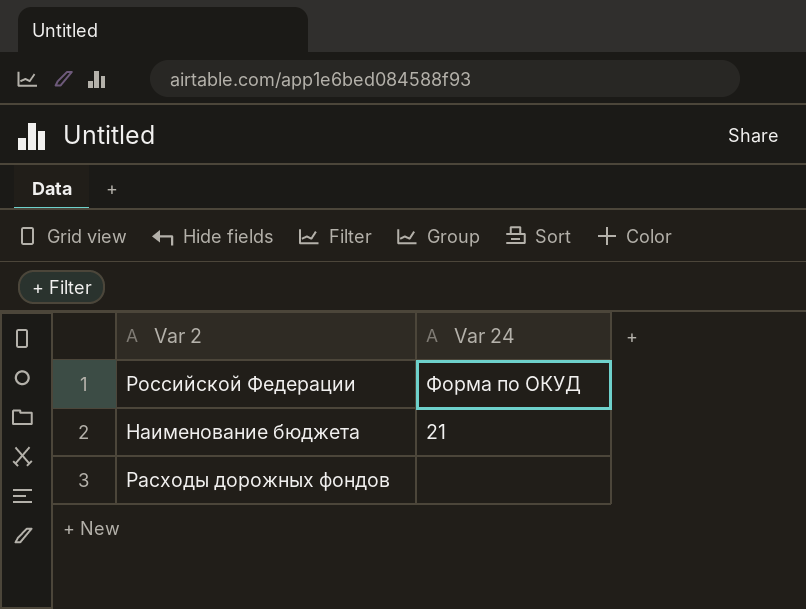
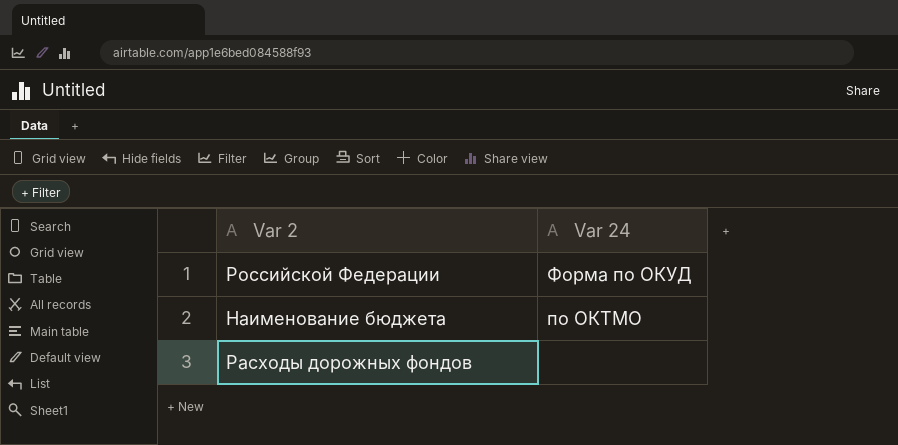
Наименование бюджета | Var 24: 21 -> по ОКТМО

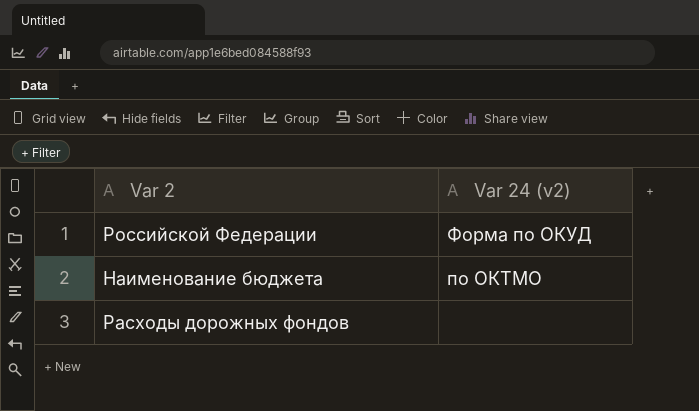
column name: Var 24 -> Var 24 (v2)

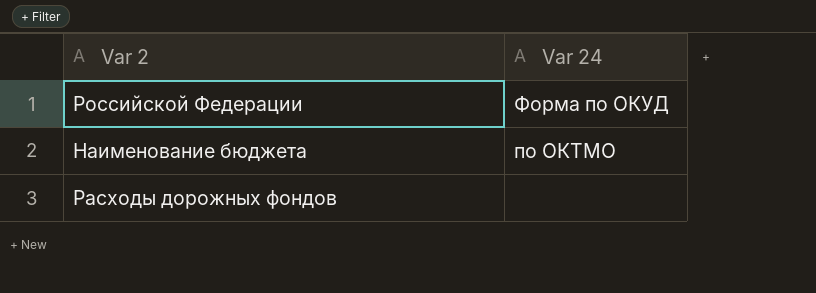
column name: Var 24 (v2) -> Var 24

